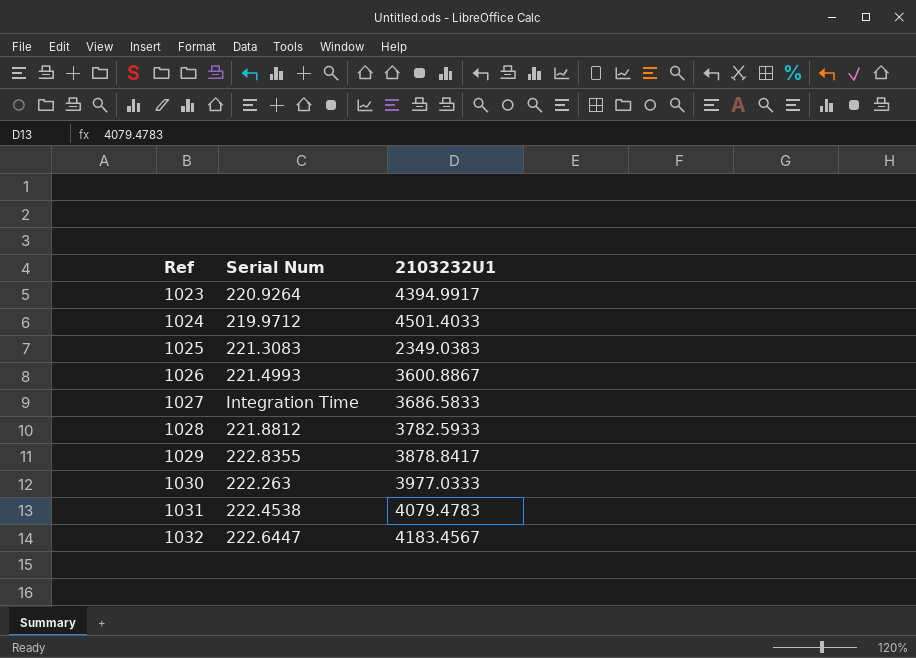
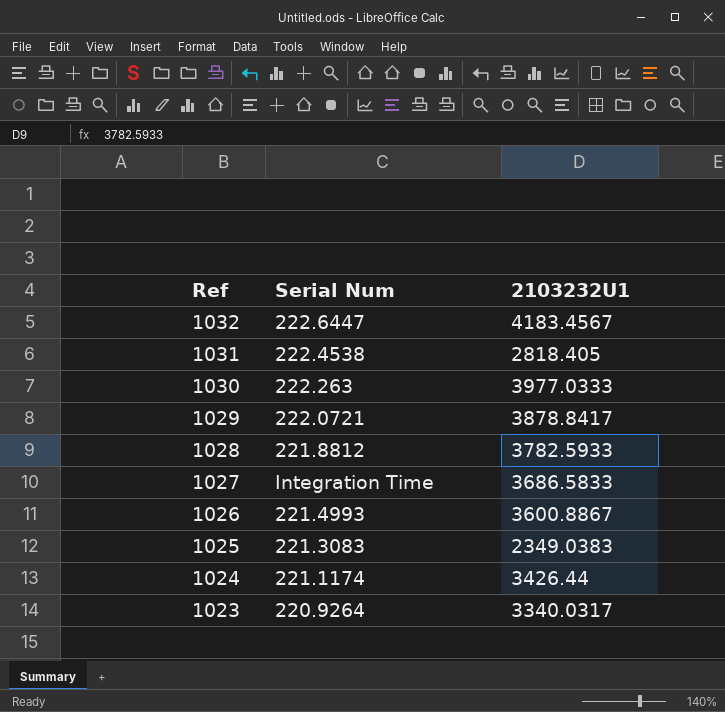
row order: Ref ascending -> Ref descending
1031 | 2103232U1: 4079.4783 -> 2818.405
1029 | Serial Num: 222.8355 -> 222.0721
1024 | Serial Num: 219.9712 -> 221.1174
1024 | 2103232U1: 4501.4033 -> 3426.44
1023 | 2103232U1: 4394.9917 -> 3340.0317

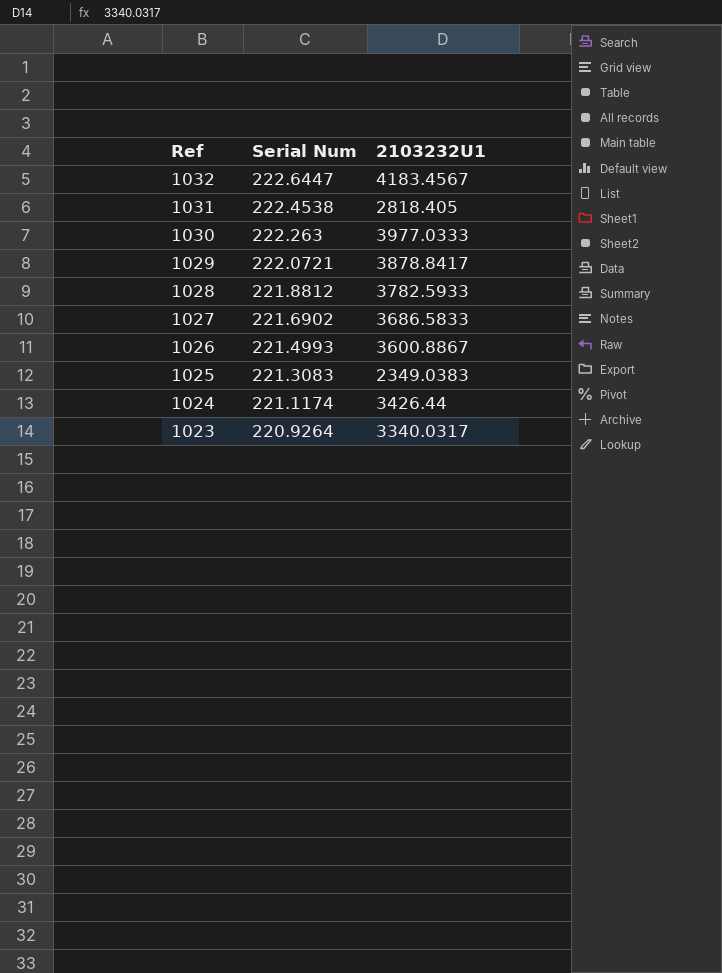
1027 | Serial Num: Integration Time -> 221.6902

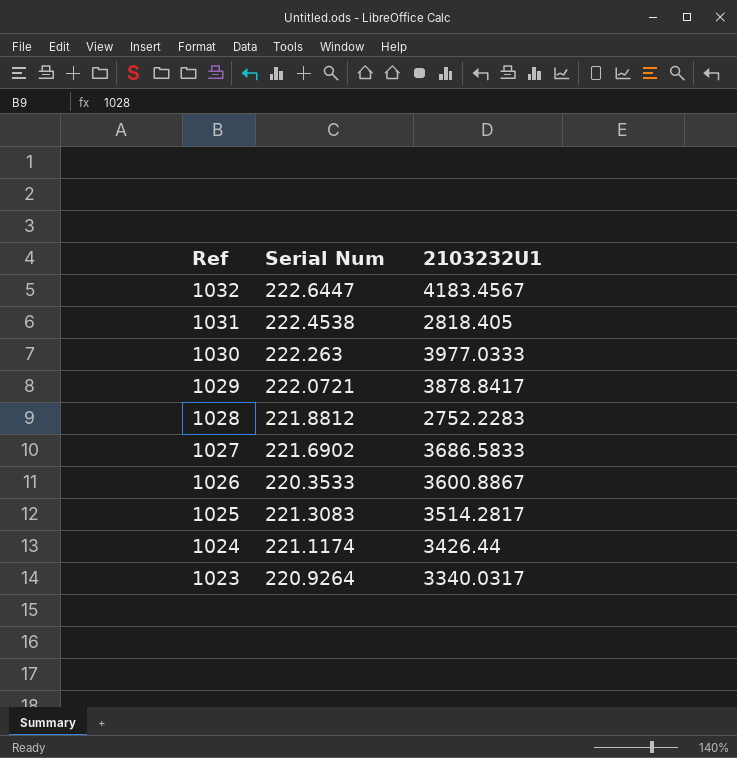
1028 | 2103232U1: 3782.5933 -> 2752.2283
1026 | Serial Num: 221.4993 -> 220.3533
1025 | 2103232U1: 2349.0383 -> 3514.2817

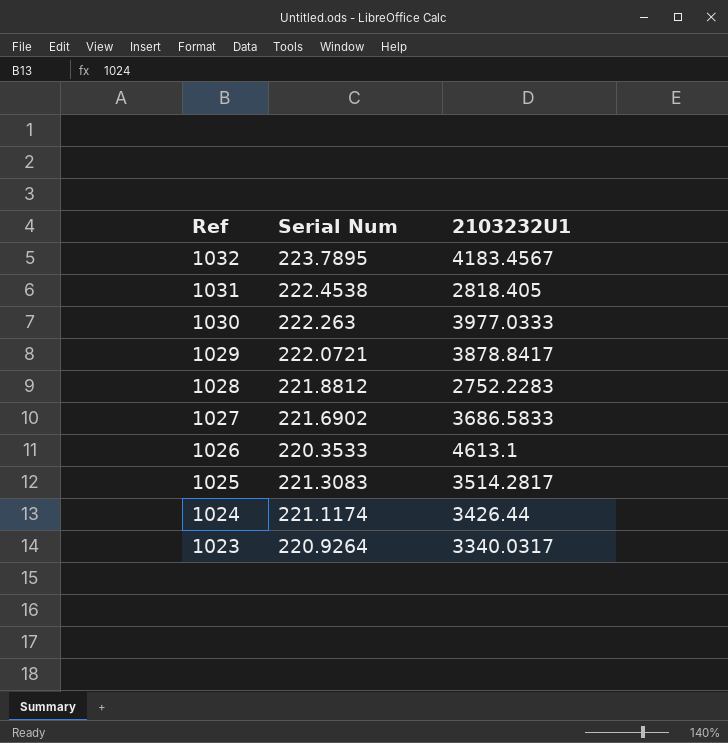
1032 | Serial Num: 222.6447 -> 223.7895
1026 | 2103232U1: 3600.8867 -> 4613.1

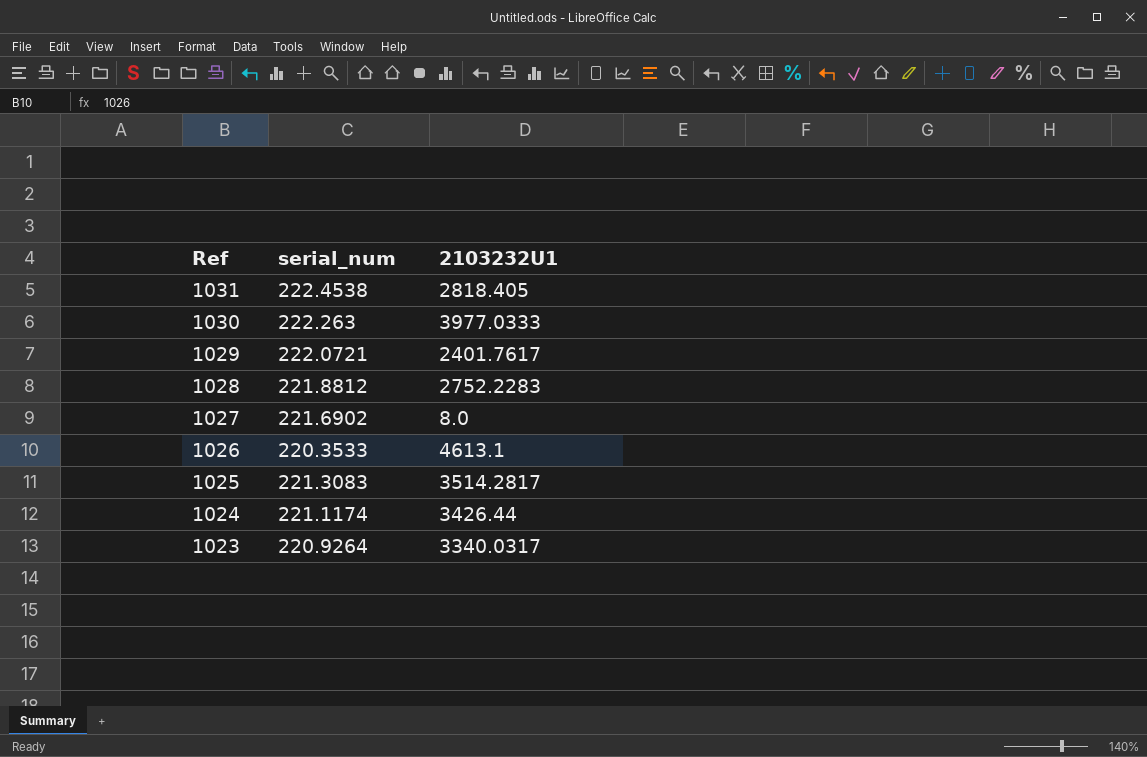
column name: Serial Num -> serial_num
row 1032: 223.7895 | 4183.4567 -> none
1029 | 2103232U1: 3878.8417 -> 2401.7617
1027 | 2103232U1: 3686.5833 -> 8.0

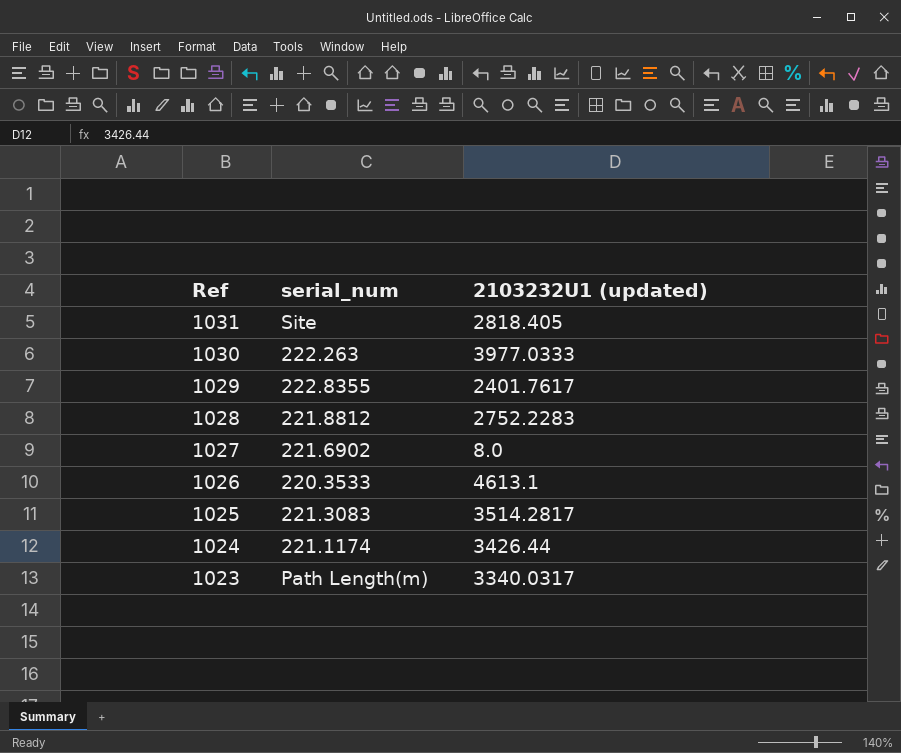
column name: 2103232U1 -> 2103232U1 (updated)
1031 | serial_num: 222.4538 -> Site
1029 | serial_num: 222.0721 -> 222.8355
1023 | serial_num: 220.9264 -> Path Length(m)

